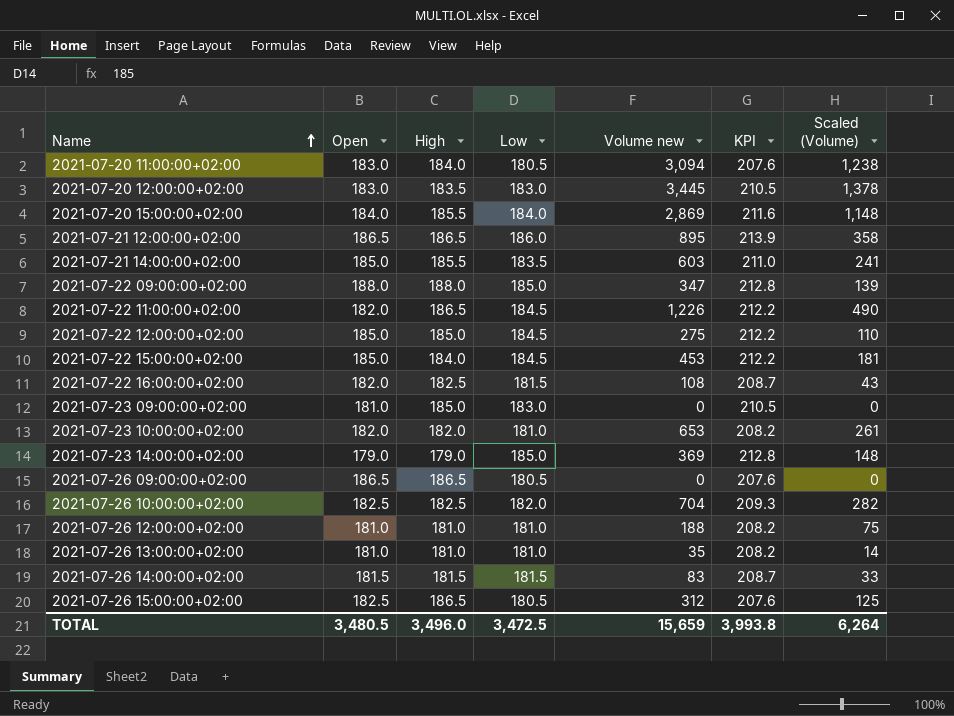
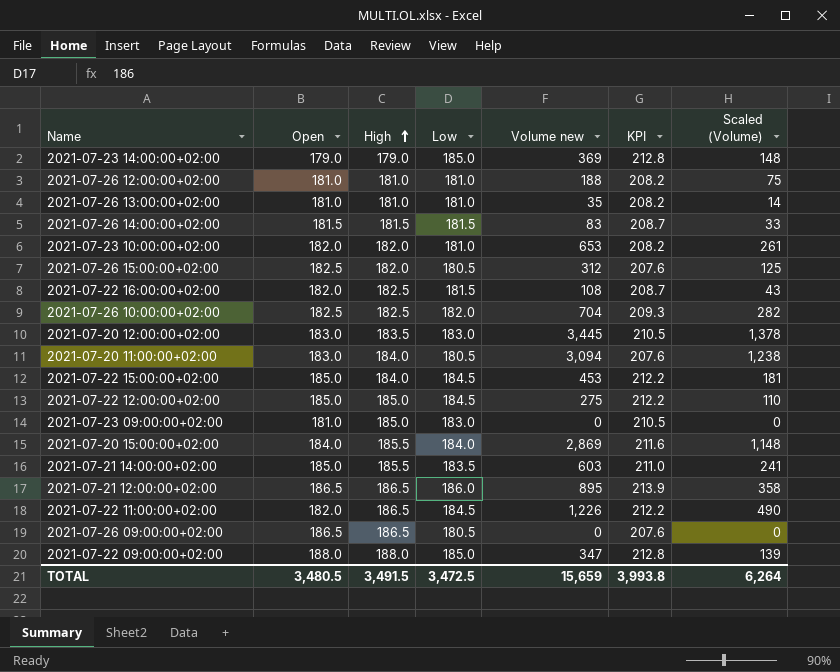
row order: Name ascending -> High ascending
2021-07-26 15:00:00+02:00 | High: 186.5 -> 182.0
TOTAL | High: 3,496.0 -> 3,491.5

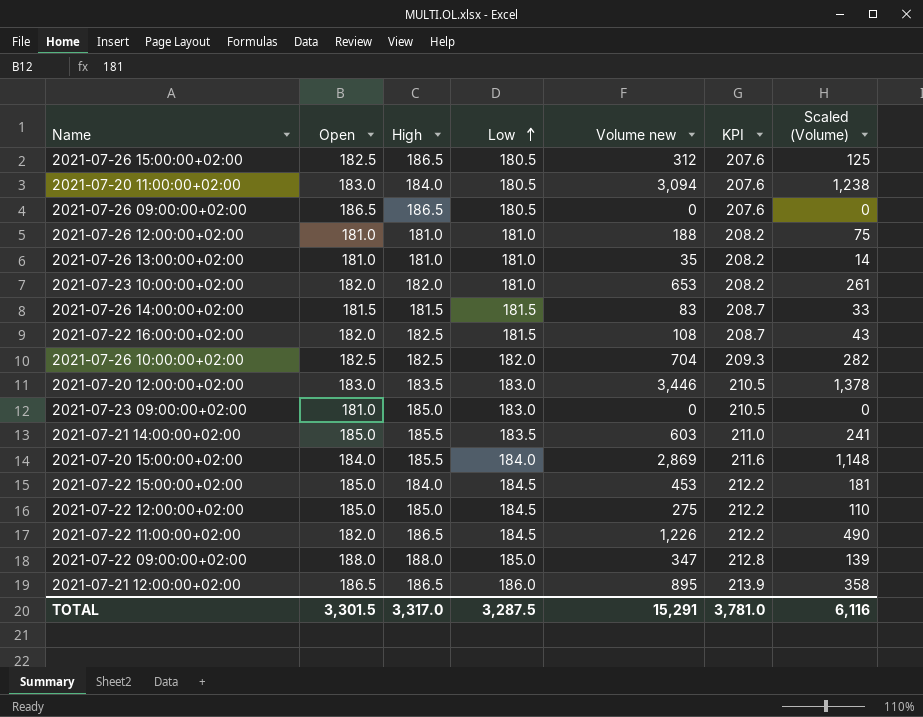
row order: High ascending -> Low ascending
row 2021-07-23 14:00:00+02:00: 179.0 | 179.0 | 185.0 | 369 | 212.8 | 148 -> none
2021-07-26 15:00:00+02:00 | High: 182.0 -> 186.5
2021-07-20 12:00:00+02:00 | Volume new: 3,445 -> 3,446
TOTAL | Open: 3,480.5 -> 3,301.5
TOTAL | High: 3,491.5 -> 3,317.0
TOTAL | Low: 3,472.5 -> 3,287.5
TOTAL | Volume new: 15,659 -> 15,291
TOTAL | KPI: 3,993.8 -> 3,781.0
TOTAL | Scaled (Volume): 6,264 -> 6,116

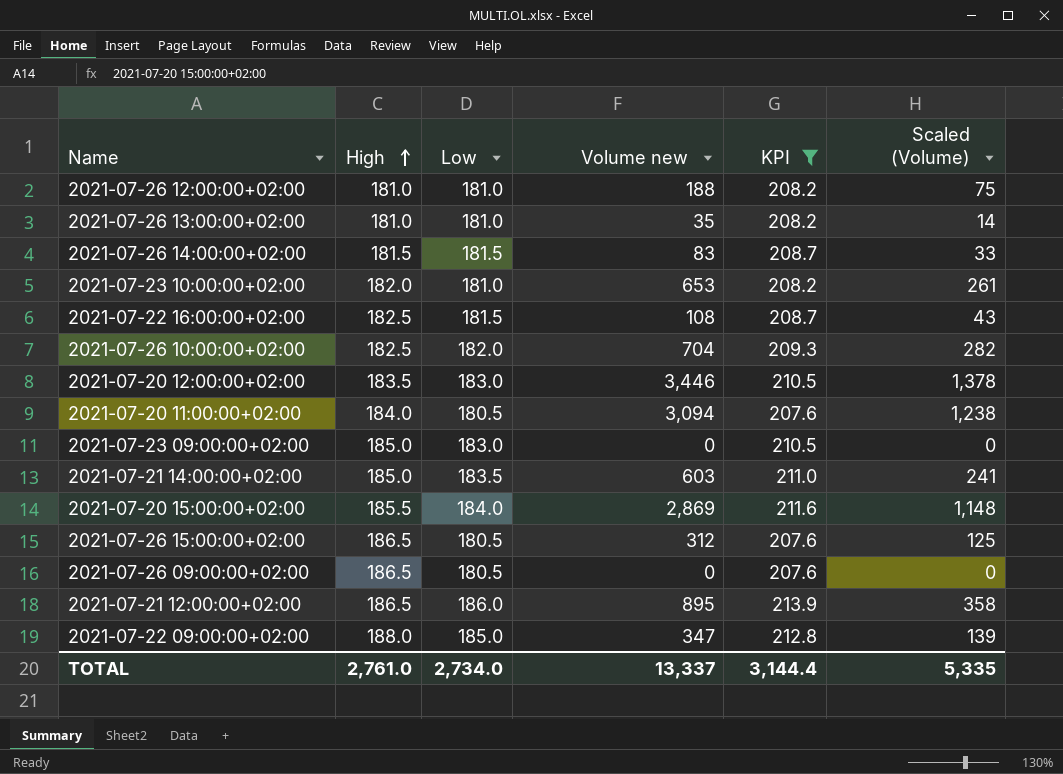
filter: none -> KPI != 212.2
row order: Low ascending -> High ascending
column Open | position: 2 -> none
2021-07-21 14:00:00+02:00 | High: 185.5 -> 185.0
TOTAL | High: 3,317.0 -> 2,761.0
TOTAL | Low: 3,287.5 -> 2,734.0
TOTAL | Volume new: 15,291 -> 13,337
TOTAL | KPI: 3,781.0 -> 3,144.4
TOTAL | Scaled (Volume): 6,116 -> 5,335

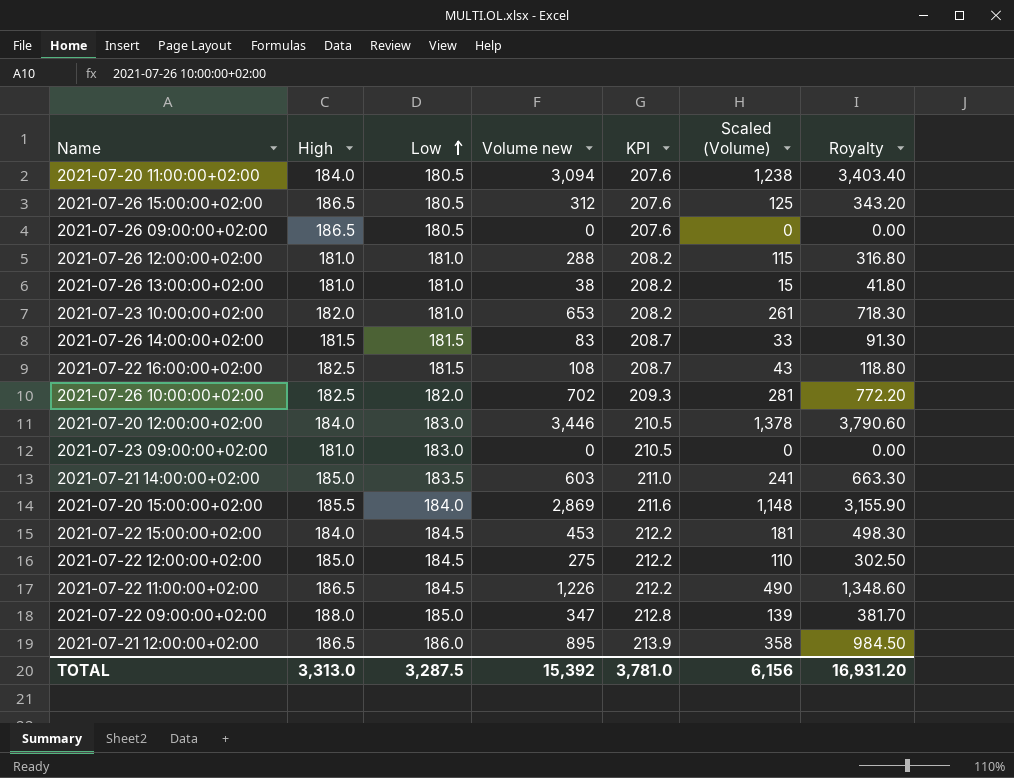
filter: KPI != 212.2 -> none
row order: High ascending -> Low ascending
column Royalty | formula: none -> [Volume new] * 1.1
2021-07-26 12:00:00+02:00 | Volume new: 188 -> 288
2021-07-26 12:00:00+02:00 | Scaled (Volume): 75 -> 115
2021-07-26 13:00:00+02:00 | Volume new: 35 -> 38
2021-07-26 13:00:00+02:00 | Scaled (Volume): 14 -> 15
2021-07-26 10:00:00+02:00 | Volume new: 704 -> 702
2021-07-26 10:00:00+02:00 | Scaled (Volume): 282 -> 281
2021-07-20 12:00:00+02:00 | High: 183.5 -> 184.0
2021-07-23 09:00:00+02:00 | High: 185.0 -> 181.0
TOTAL | High: 2,761.0 -> 3,313.0
TOTAL | Low: 2,734.0 -> 3,287.5
TOTAL | Volume new: 13,337 -> 15,392
TOTAL | KPI: 3,144.4 -> 3,781.0
TOTAL | Scaled (Volume): 5,335 -> 6,156

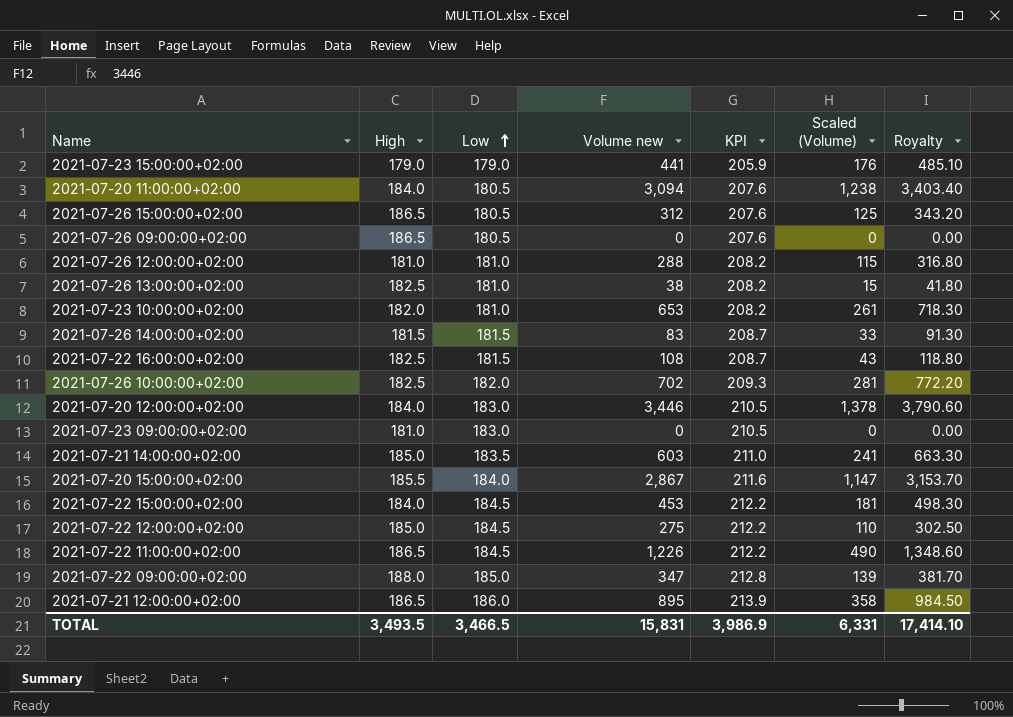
row 2021-07-23 15:00:00+02:00: none -> 179.0 | 179.0 | 441 | 205.9 | 176 | 485.10
2021-07-26 13:00:00+02:00 | High: 181.0 -> 182.5
2021-07-20 15:00:00+02:00 | Volume new: 2,869 -> 2,867
2021-07-20 15:00:00+02:00 | Scaled (Volume): 1,148 -> 1,147
2021-07-20 15:00:00+02:00 | Royalty: 3,155.90 -> 3,153.70
TOTAL | High: 3,313.0 -> 3,493.5
TOTAL | Low: 3,287.5 -> 3,466.5
TOTAL | Volume new: 15,392 -> 15,831
TOTAL | KPI: 3,781.0 -> 3,986.9
TOTAL | Scaled (Volume): 6,156 -> 6,331
TOTAL | Royalty: 16,931.20 -> 17,414.10

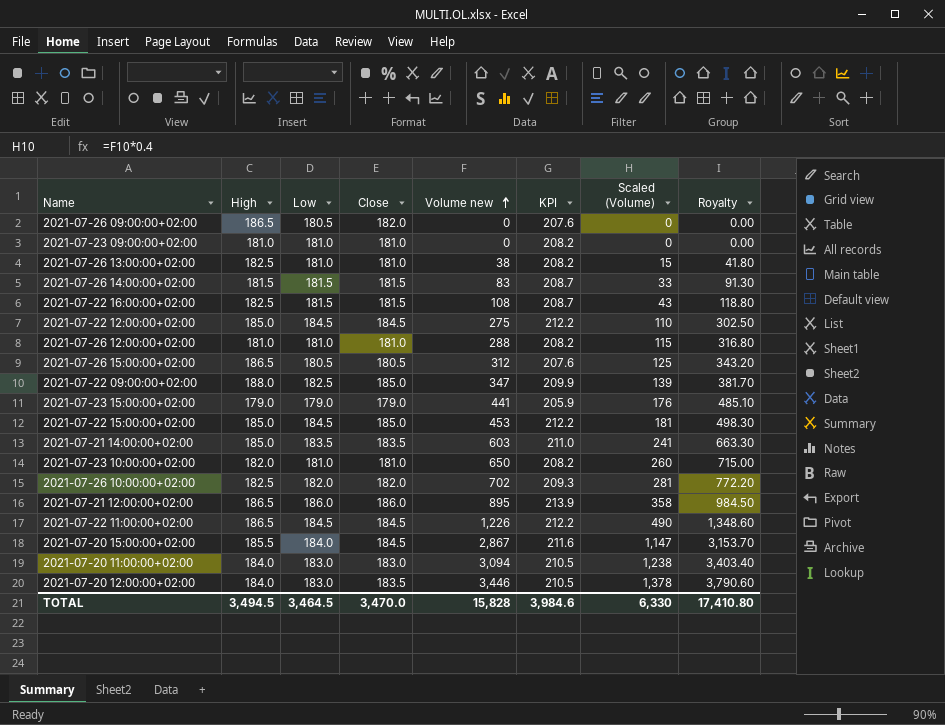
row order: Low ascending -> Volume new ascending
column Close | position: none -> 4
2021-07-23 09:00:00+02:00 | Low: 183.0 -> 181.0
2021-07-23 09:00:00+02:00 | KPI: 210.5 -> 208.2
2021-07-22 09:00:00+02:00 | Low: 185.0 -> 182.5
2021-07-22 09:00:00+02:00 | KPI: 212.8 -> 209.9
2021-07-22 15:00:00+02:00 | High: 184.0 -> 185.0
2021-07-23 10:00:00+02:00 | Volume new: 653 -> 650
2021-07-23 10:00:00+02:00 | Scaled (Volume): 261 -> 260
2021-07-23 10:00:00+02:00 | Royalty: 718.30 -> 715.00
2021-07-20 11:00:00+02:00 | Low: 180.5 -> 183.0
2021-07-20 11:00:00+02:00 | KPI: 207.6 -> 210.5
TOTAL | High: 3,493.5 -> 3,494.5
TOTAL | Low: 3,466.5 -> 3,464.5
TOTAL | Volume new: 15,831 -> 15,828
TOTAL | KPI: 3,986.9 -> 3,984.6
TOTAL | Scaled (Volume): 6,331 -> 6,330
TOTAL | Royalty: 17,414.10 -> 17,410.80

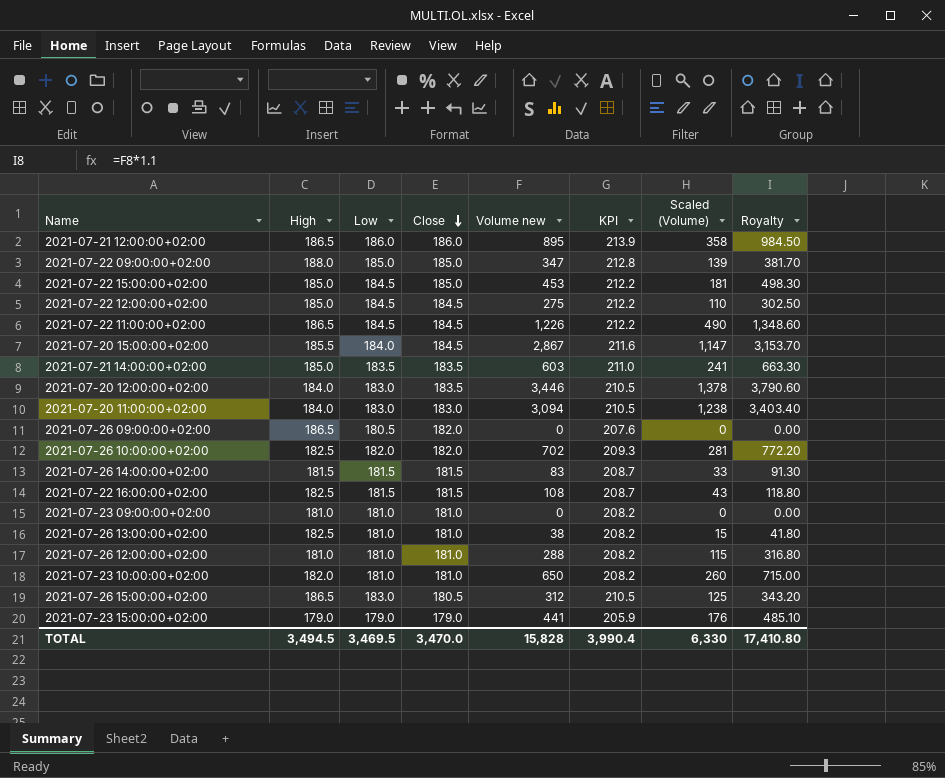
row order: Volume new ascending -> Close descending
2021-07-22 09:00:00+02:00 | Low: 182.5 -> 185.0
2021-07-22 09:00:00+02:00 | KPI: 209.9 -> 212.8
2021-07-26 15:00:00+02:00 | Low: 180.5 -> 183.0
2021-07-26 15:00:00+02:00 | KPI: 207.6 -> 210.5
TOTAL | Low: 3,464.5 -> 3,469.5
TOTAL | KPI: 3,984.6 -> 3,990.4

